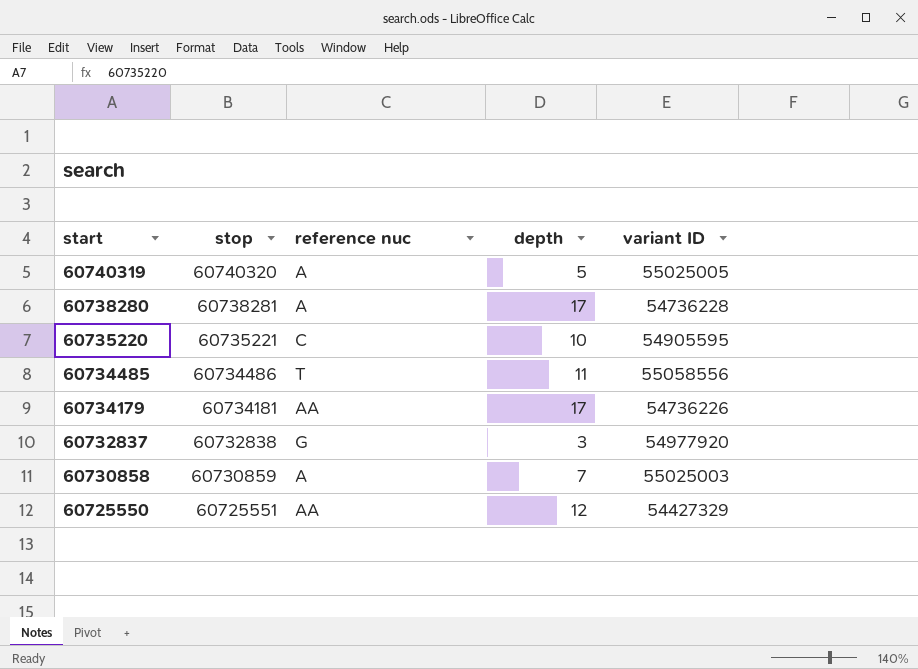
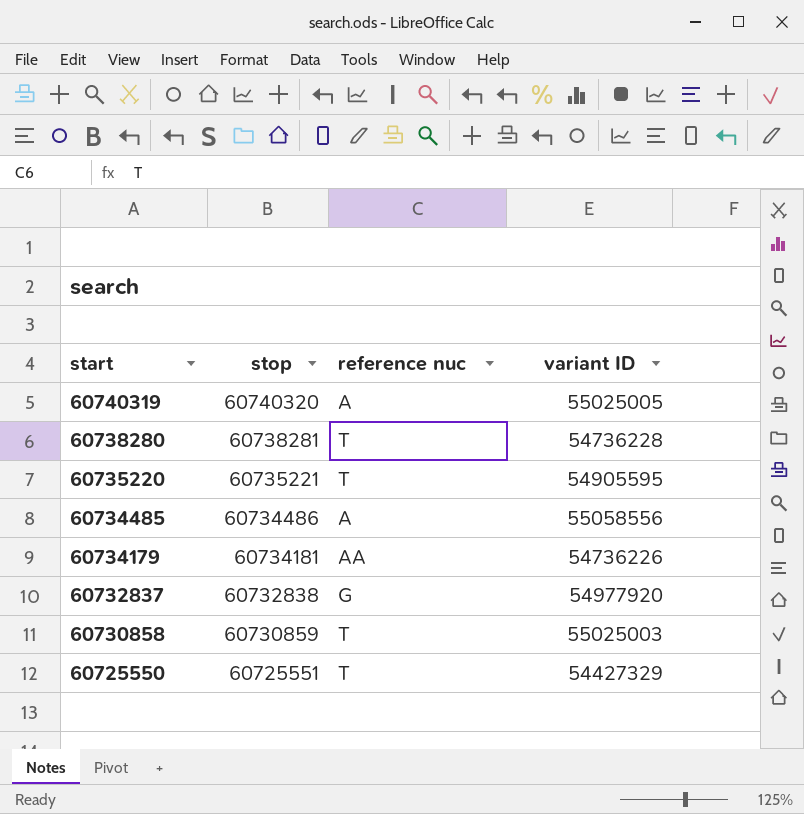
column depth | position: 4 -> none
60738280 | reference nuc: A -> T
60735220 | reference nuc: C -> T
60734485 | reference nuc: T -> A
60730858 | reference nuc: A -> T
60725550 | reference nuc: AA -> T

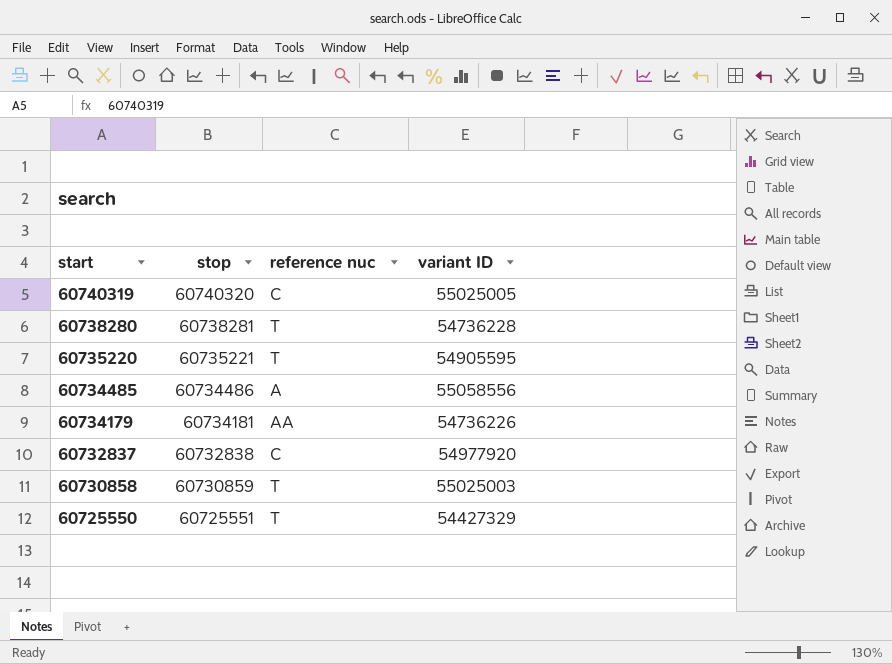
60740319 | reference nuc: A -> C
60732837 | reference nuc: G -> C

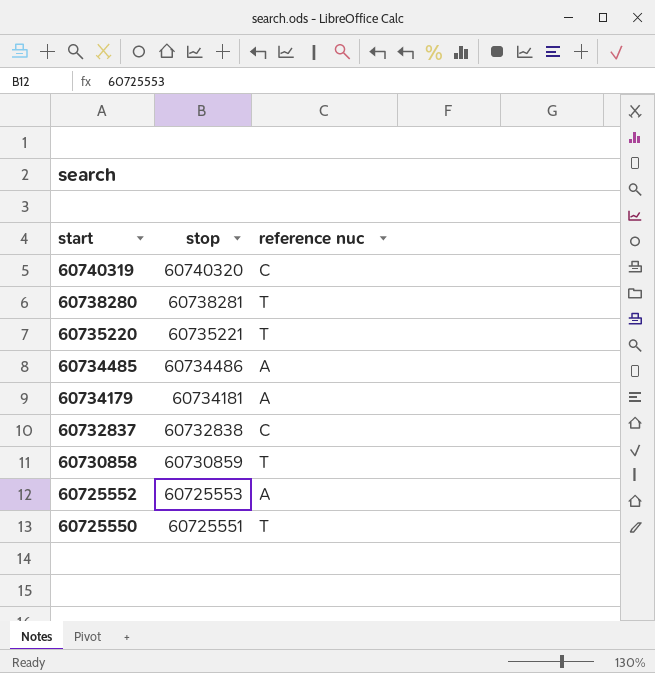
column variant ID | position: 4 -> none
60734179 | reference nuc: AA -> A
row 60725552: none -> 60725553 | A

